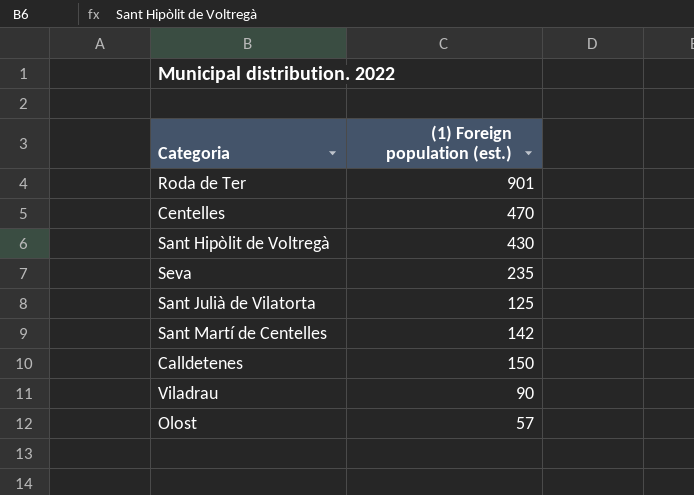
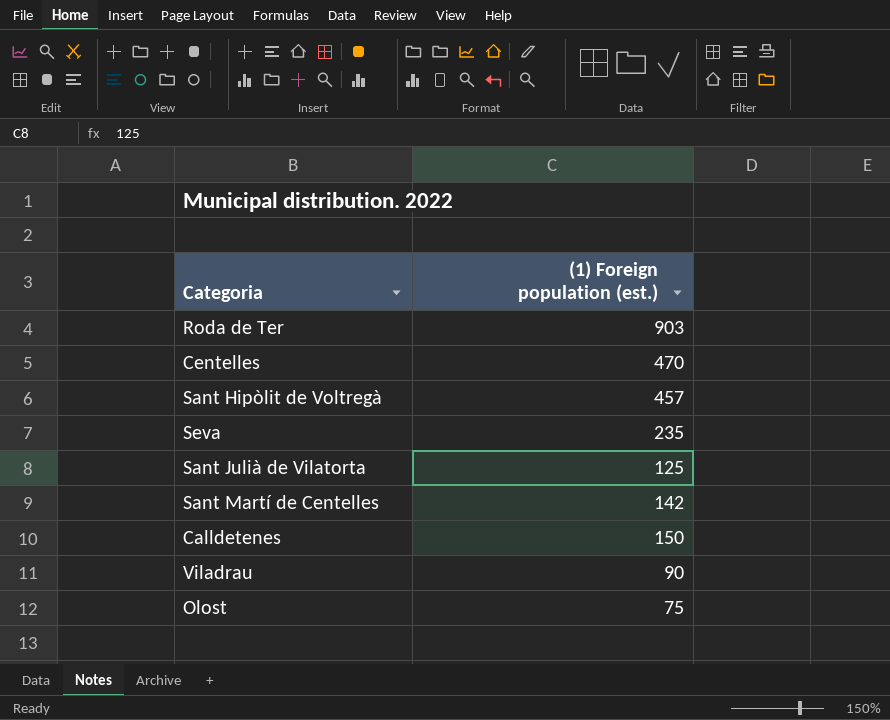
Roda de Ter | (1) Foreign population (est.): 901 -> 903
Sant Hipòlit de Voltregà | (1) Foreign population (est.): 430 -> 457
Olost | (1) Foreign population (est.): 57 -> 75

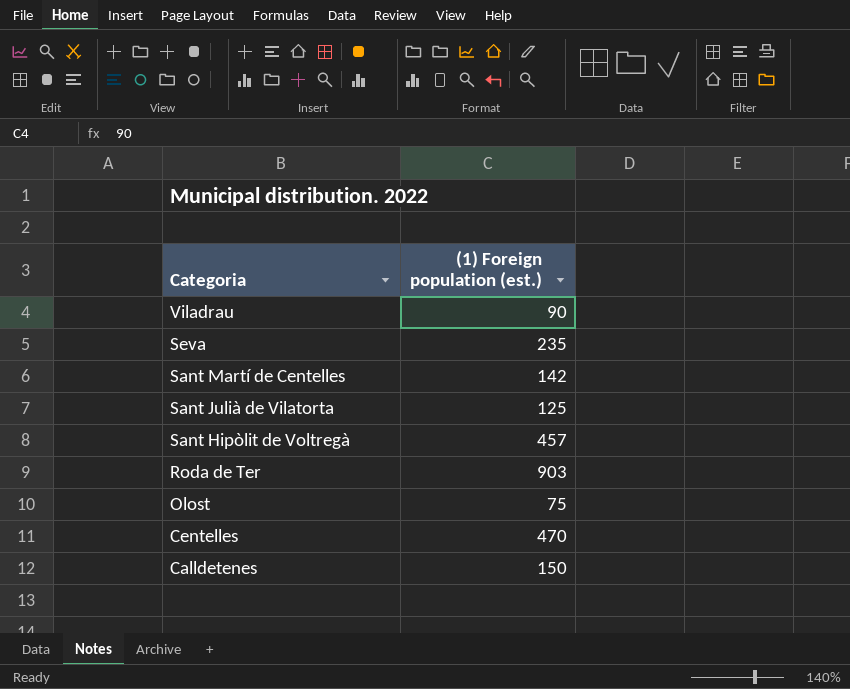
row order: none -> Categoria descending

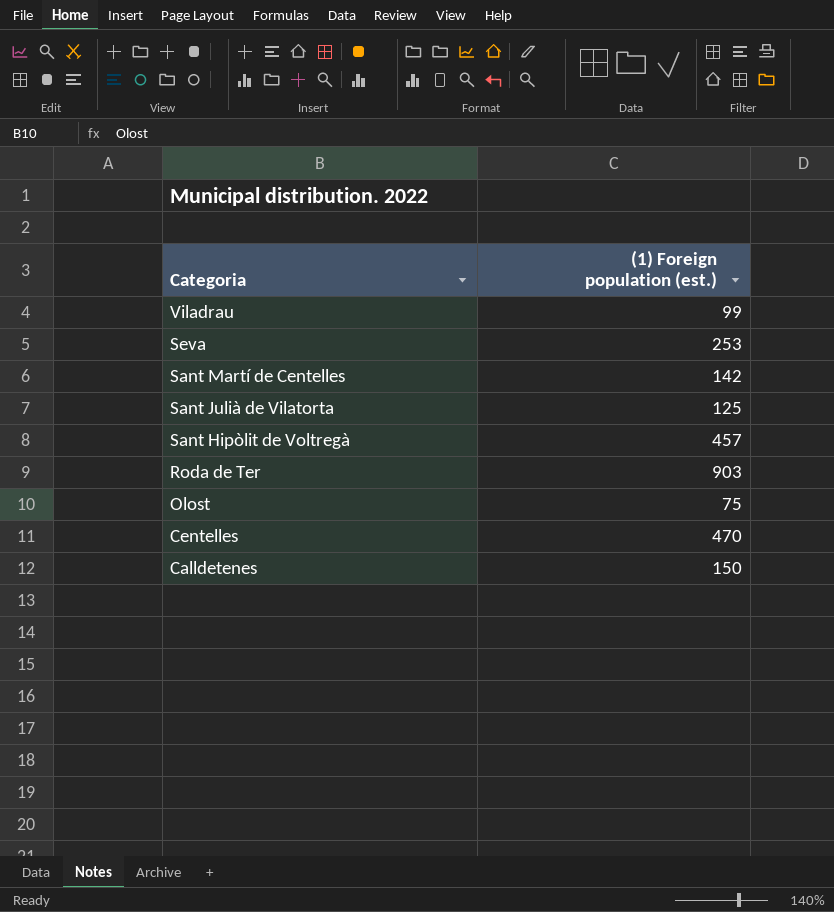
Viladrau | (1) Foreign population (est.): 90 -> 99
Seva | (1) Foreign population (est.): 235 -> 253

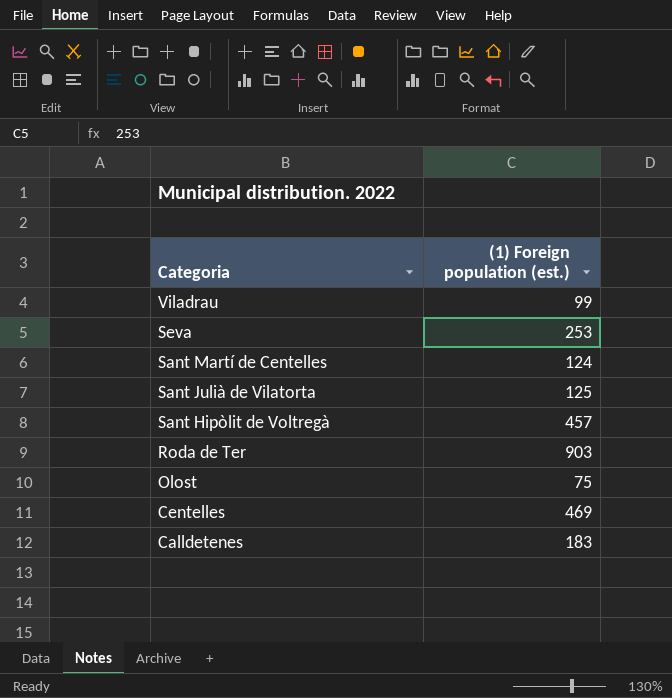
Sant Martí de Centelles | (1) Foreign population (est.): 142 -> 124
Centelles | (1) Foreign population (est.): 470 -> 469
Calldetenes | (1) Foreign population (est.): 150 -> 183

